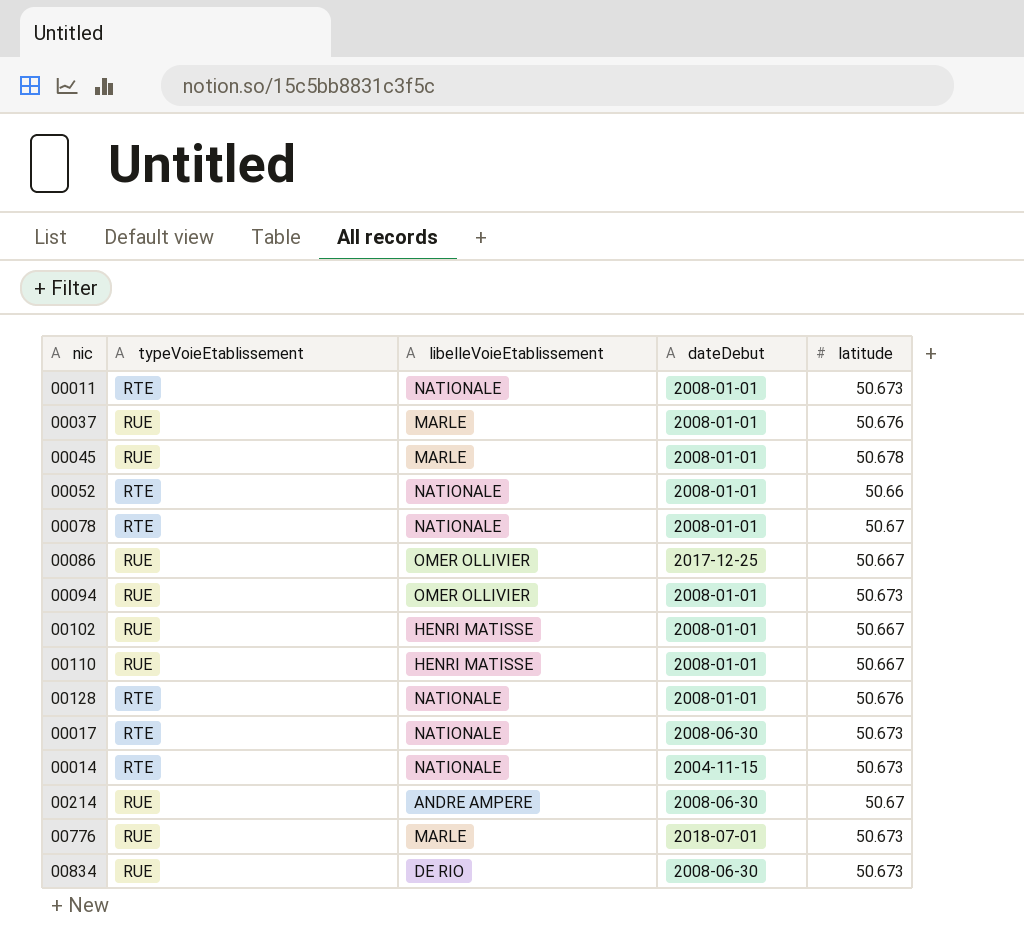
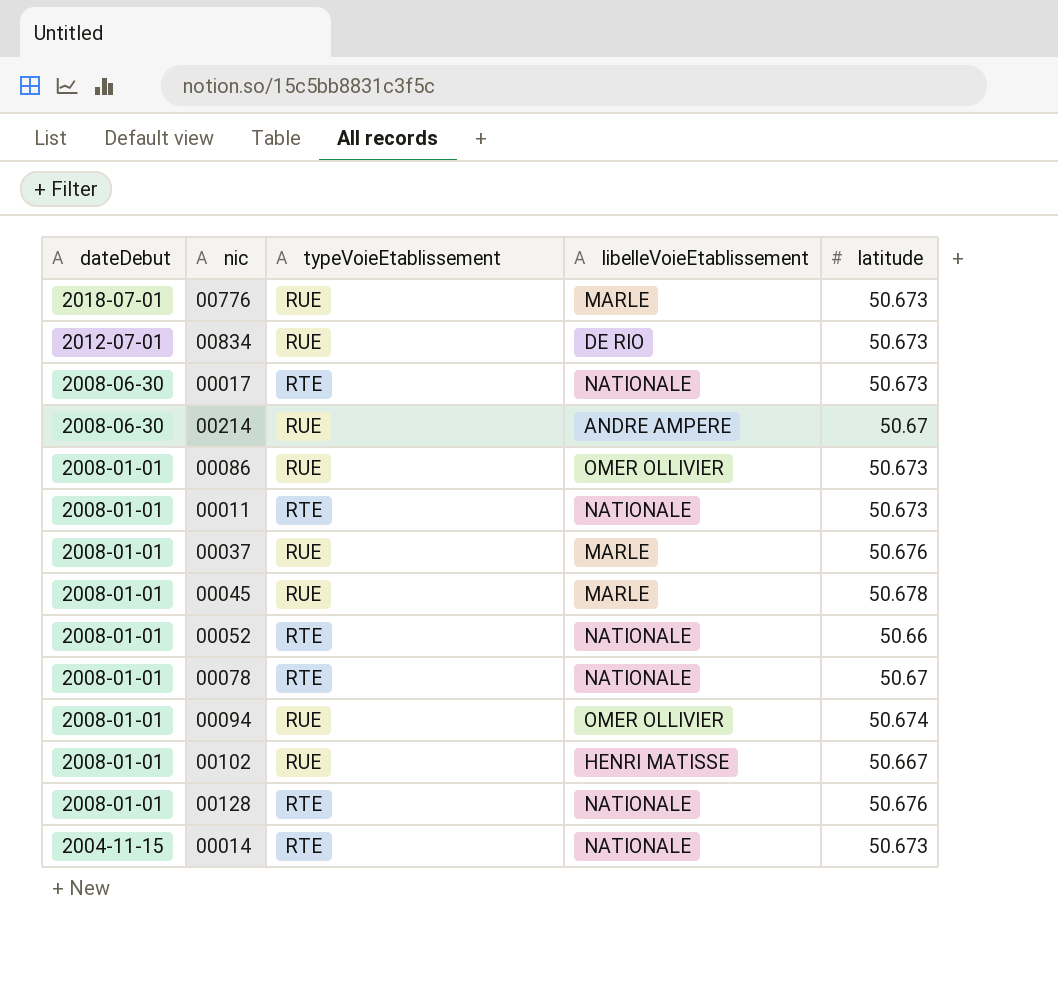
row order: none -> dateDebut descending
column dateDebut | position: 4 -> 1
row 00110: RUE | HENRI MATISSE | 2008-01-01 | 50.667 -> none
00834 | dateDebut: 2008-06-30 -> 2012-07-01
00086 | dateDebut: 2017-12-25 -> 2008-01-01
00086 | latitude: 50.667 -> 50.673
00094 | latitude: 50.673 -> 50.674

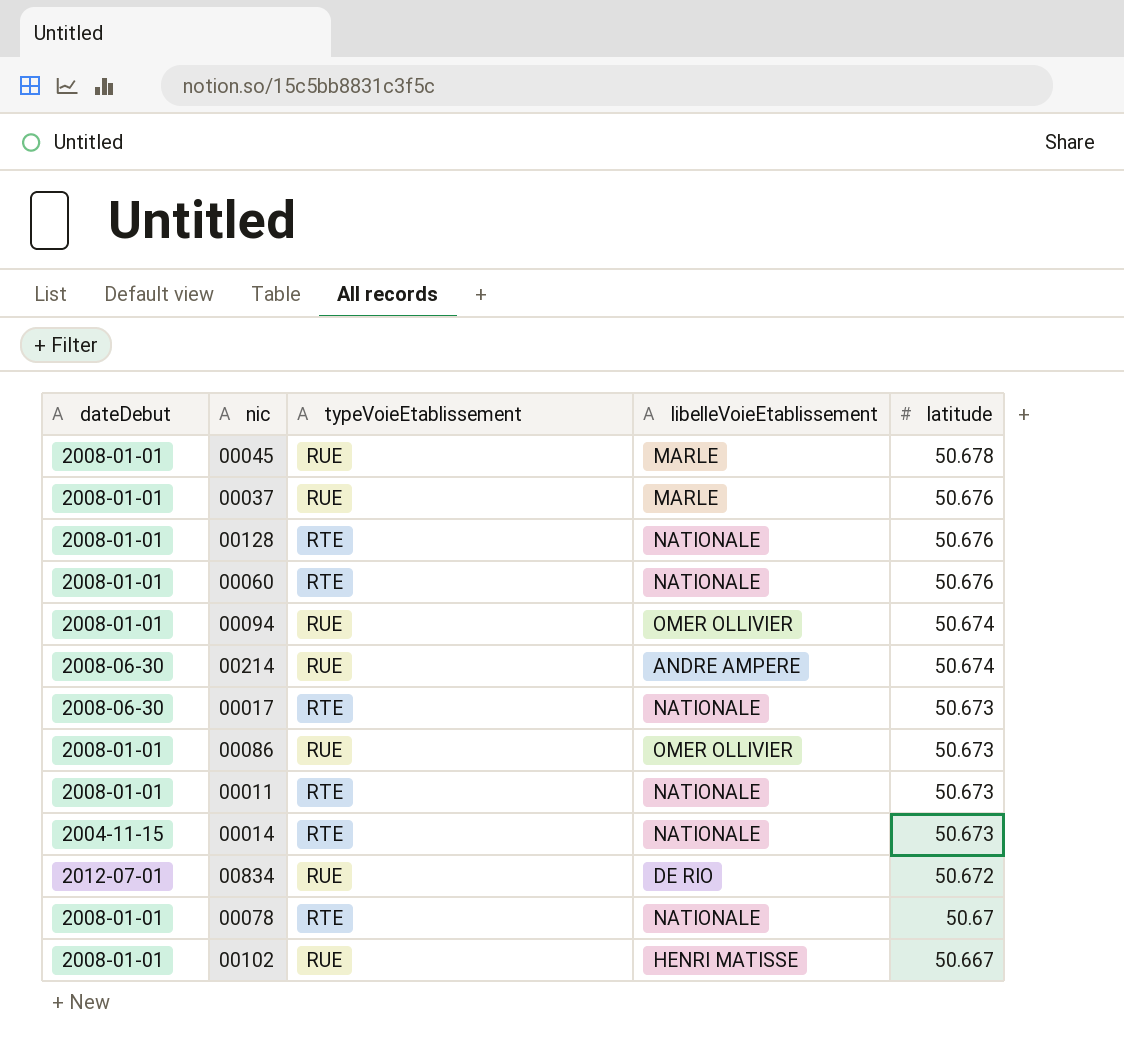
row order: dateDebut descending -> latitude descending
row 00776: 2018-07-01 | RUE | MARLE | 50.673 -> none
row 00052: 2008-01-01 | RTE | NATIONALE | 50.66 -> none
row 00060: none -> 2008-01-01 | RTE | NATIONALE | 50.676
00214 | latitude: 50.67 -> 50.674
00834 | latitude: 50.673 -> 50.672

